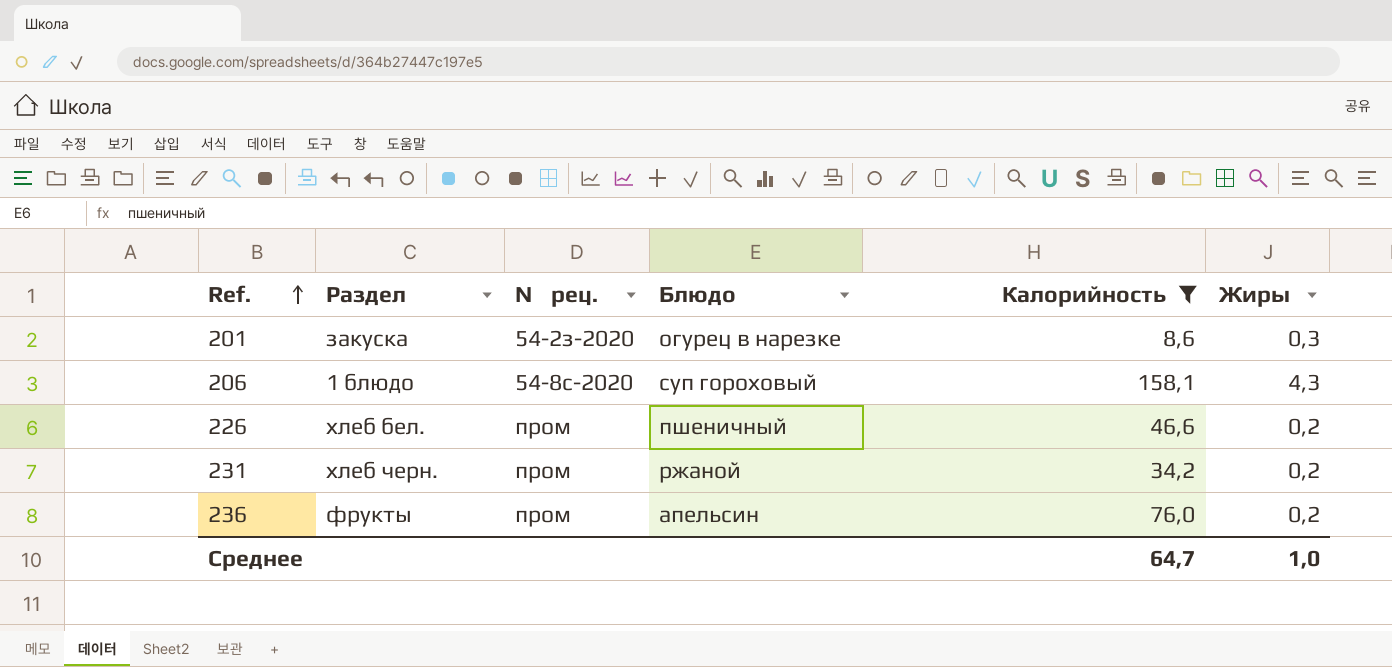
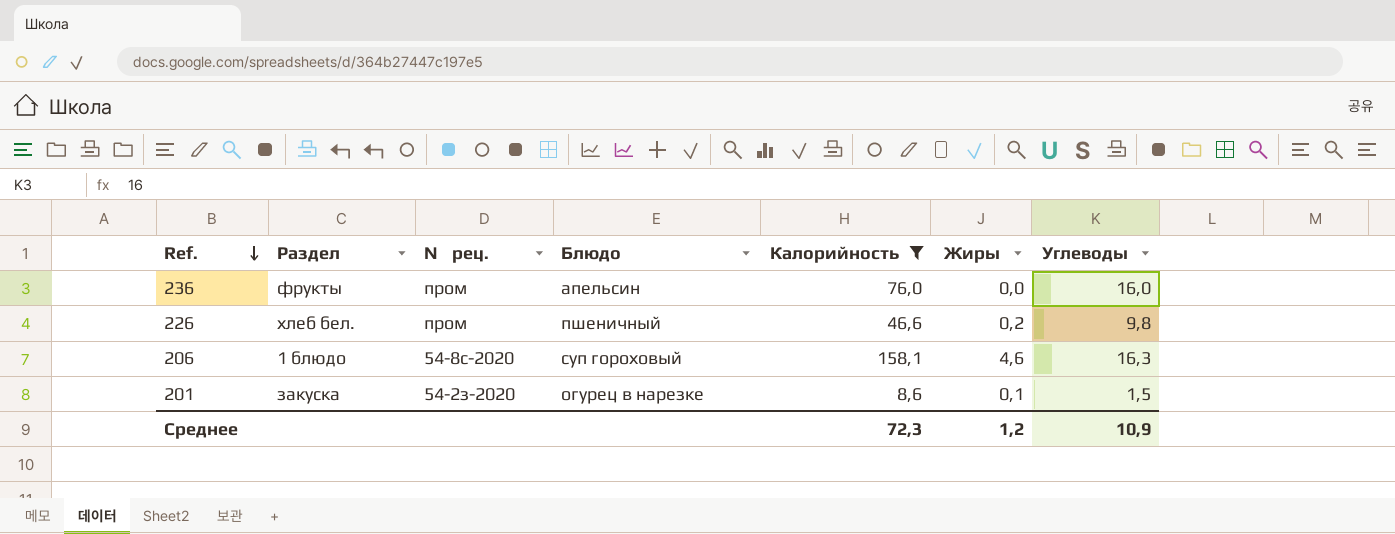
row order: Ref. ascending -> Ref. descending
column Углеводы | position: none -> 7
row 231: хлеб черн. | пром | ржаной | 34,2 | 0,2 -> none
236 | Жиры: 0,2 -> 0,0
206 | Жиры: 4,3 -> 4,6
201 | Жиры: 0,3 -> 0,1
Среднее | Калорийность: 64,7 -> 72,3
Среднее | Жиры: 1,0 -> 1,2

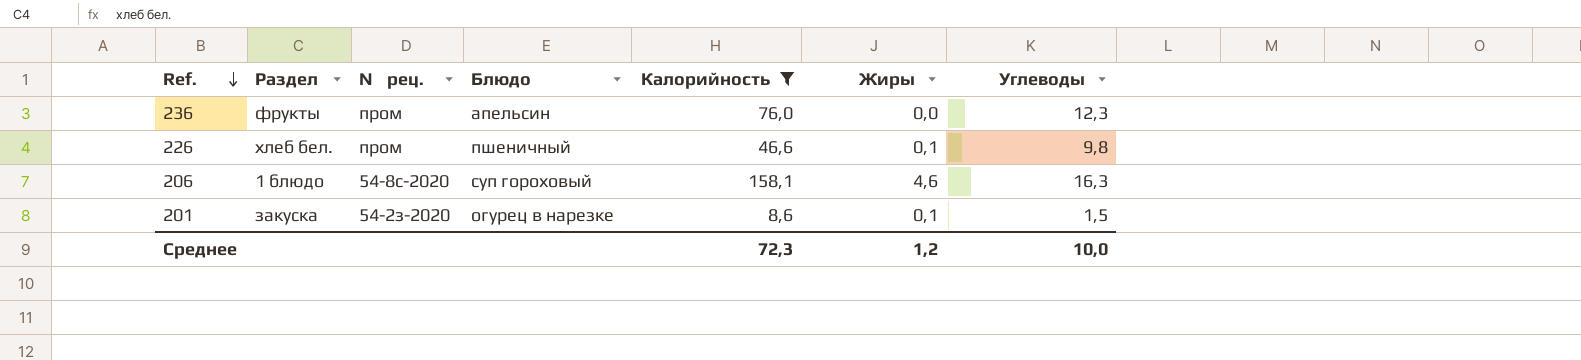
236 | Углеводы: 16,0 -> 12,3
226 | Жиры: 0,2 -> 0,1
Среднее | Углеводы: 10,9 -> 10,0

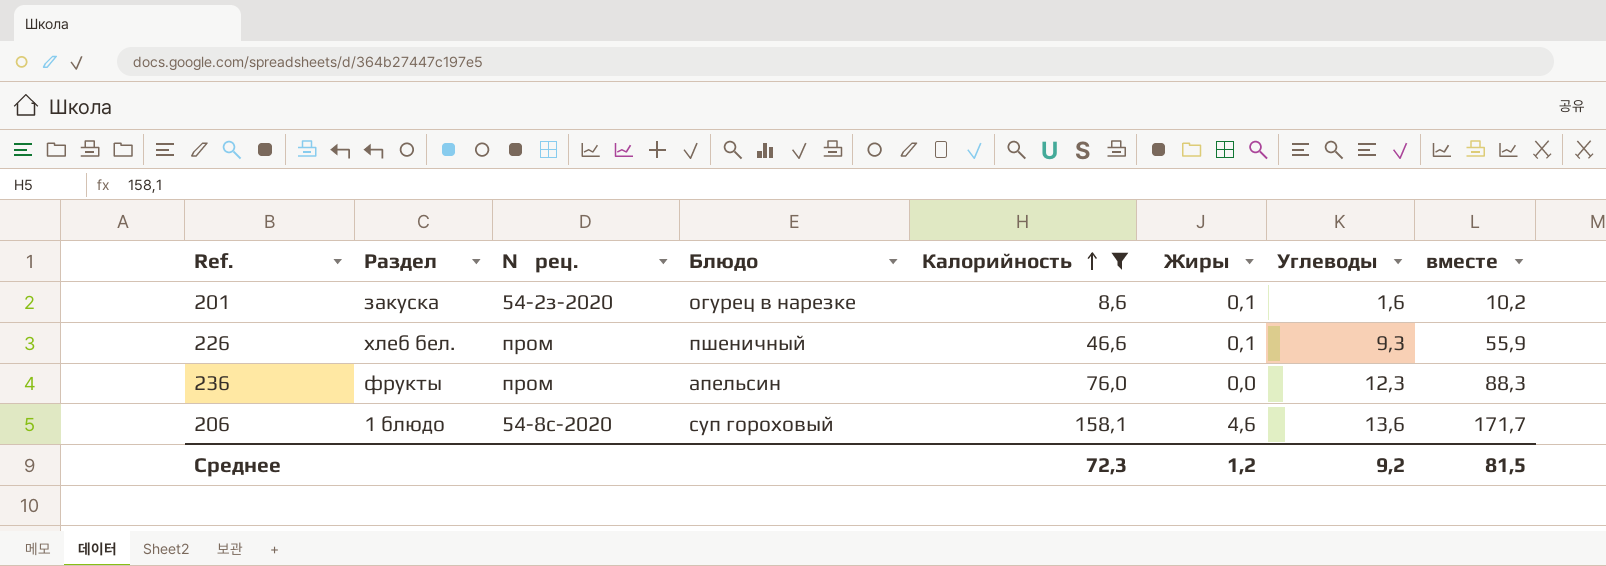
row order: Ref. descending -> Калорийность ascending
column вместе | formula: none -> [Калорийность] + [Углеводы]
201 | Углеводы: 1,5 -> 1,6
226 | Углеводы: 9,8 -> 9,3
206 | Углеводы: 16,3 -> 13,6
Среднее | Углеводы: 10,0 -> 9,2

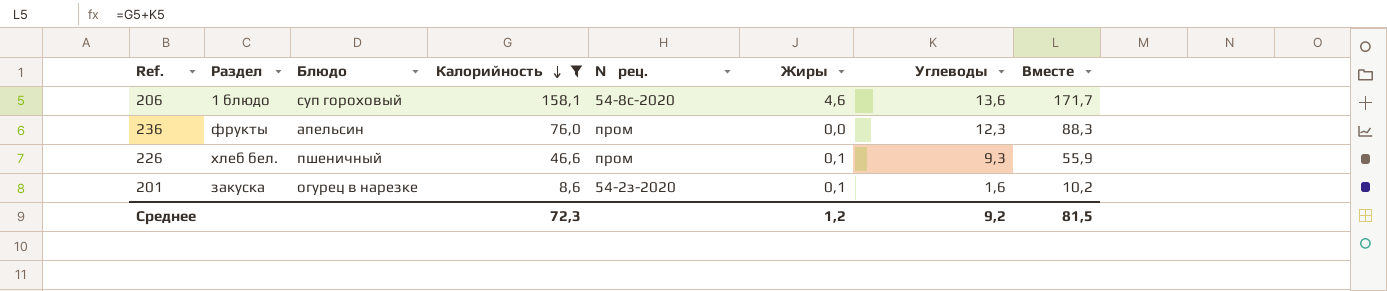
row order: Калорийность ascending -> Калорийность descending
column № рец. | position: 3 -> 5
column name: вместе -> Вместе

